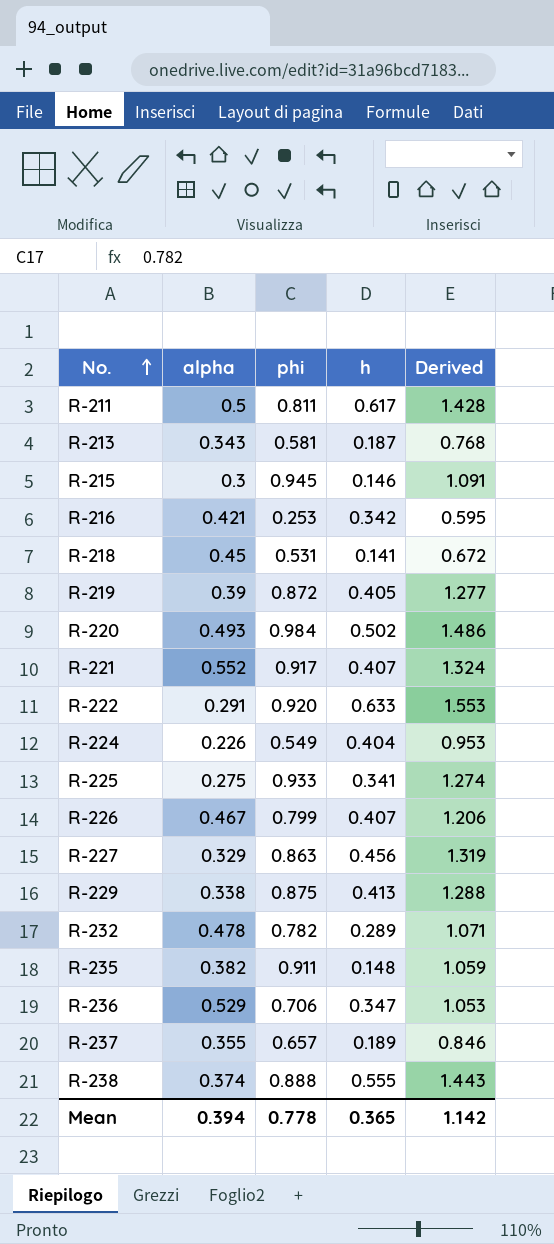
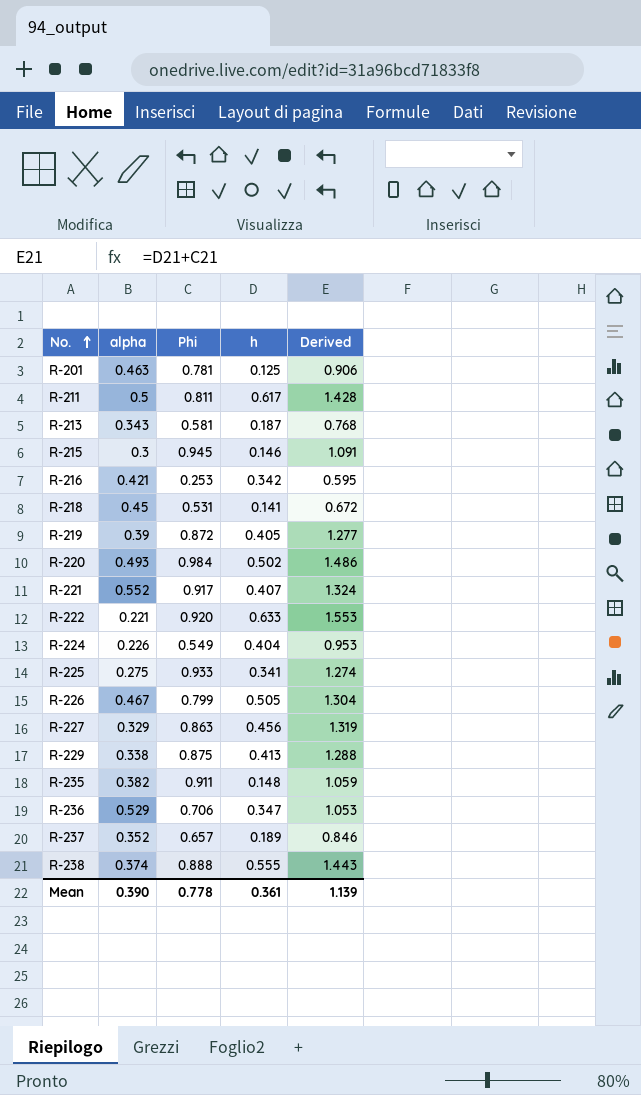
column name: phi -> Phi
row R-232: 0.478 | 0.782 | 0.289 | 1.071 -> none
row R-201: none -> 0.463 | 0.781 | 0.125 | 0.906
R-222 | alpha: 0.291 -> 0.221
R-226 | h: 0.407 -> 0.505
R-226 | Derived: 1.206 -> 1.304
R-237 | alpha: 0.355 -> 0.352
Mean | alpha: 0.394 -> 0.390
Mean | h: 0.365 -> 0.361
Mean | Derived: 1.142 -> 1.139

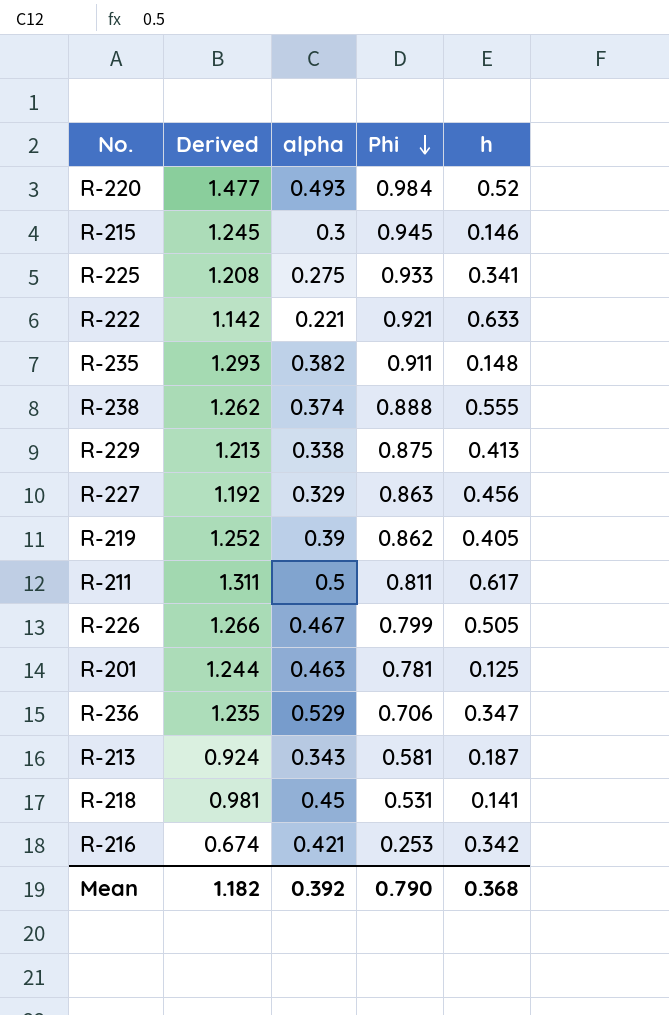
row order: No. ascending -> Phi descending
column Derived | formula: [Phi] + [h] -> [alpha] + [Phi]
column Derived | position: 5 -> 2
row R-221: 0.552 | 0.917 | 0.407 | 1.324 -> none
row R-224: 0.226 | 0.549 | 0.404 | 0.953 -> none
row R-237: 0.352 | 0.657 | 0.189 | 0.846 -> none
R-220 | h: 0.502 -> 0.52
R-222 | Phi: 0.920 -> 0.921
R-219 | Phi: 0.872 -> 0.862
Mean | Derived: 1.139 -> 1.182
Mean | alpha: 0.390 -> 0.392
Mean | Phi: 0.778 -> 0.790
Mean | h: 0.361 -> 0.368

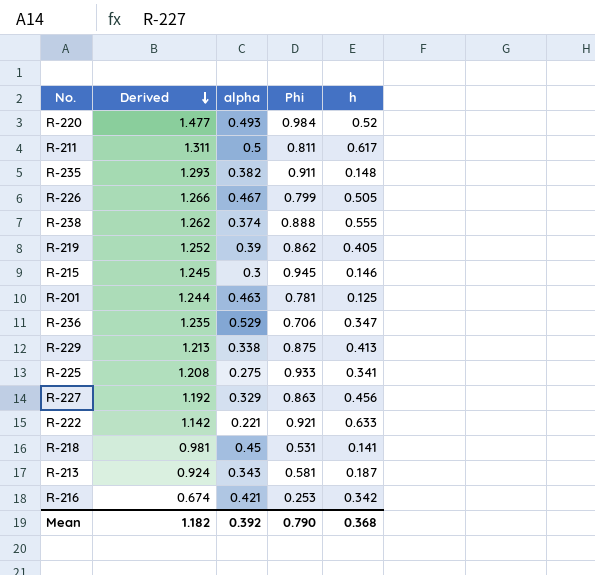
row order: Phi descending -> Derived descending

